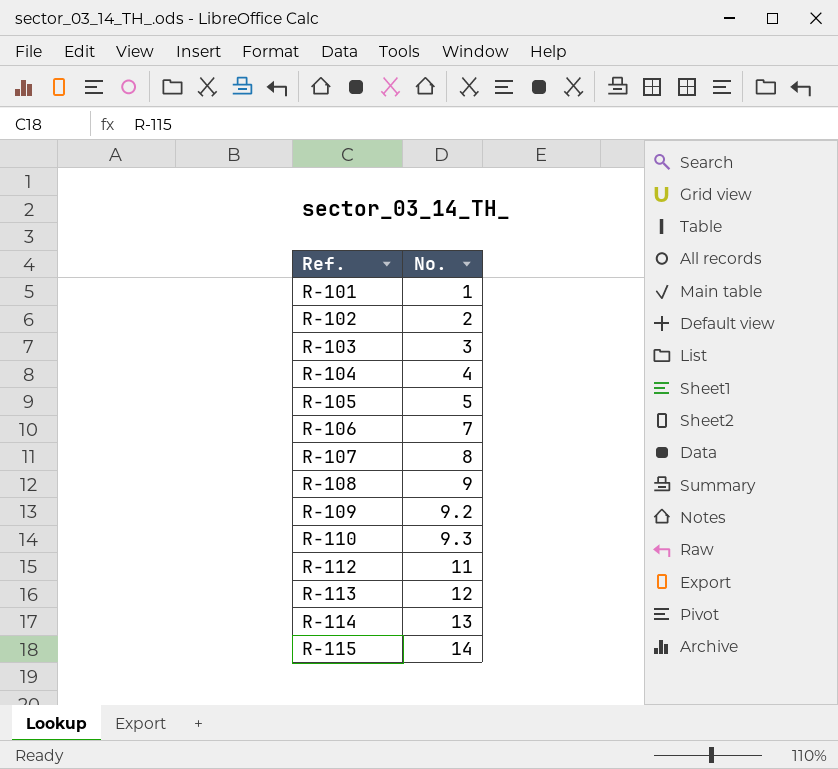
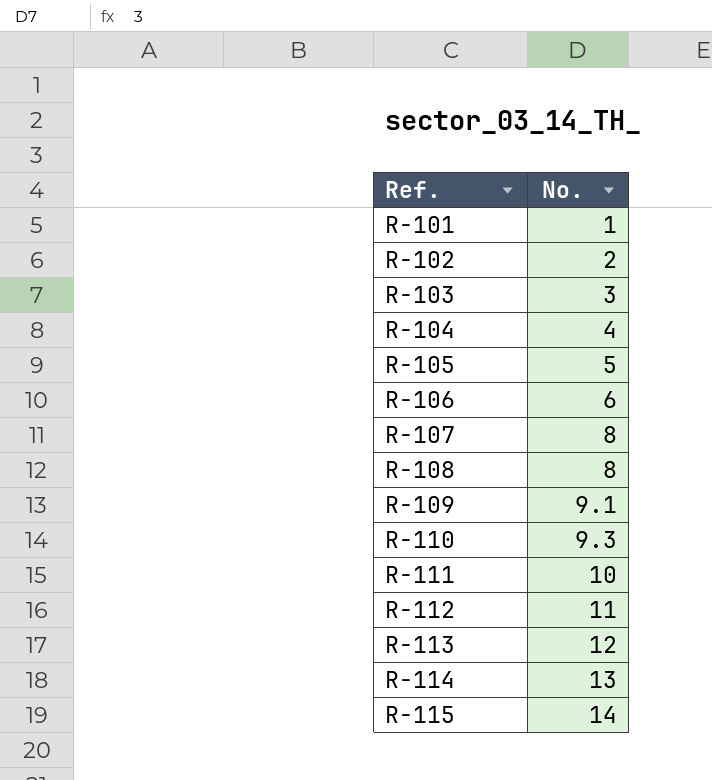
R-106 | No.: 7 -> 6
R-108 | No.: 9 -> 8
R-109 | No.: 9.2 -> 9.1
row R-111: none -> 10

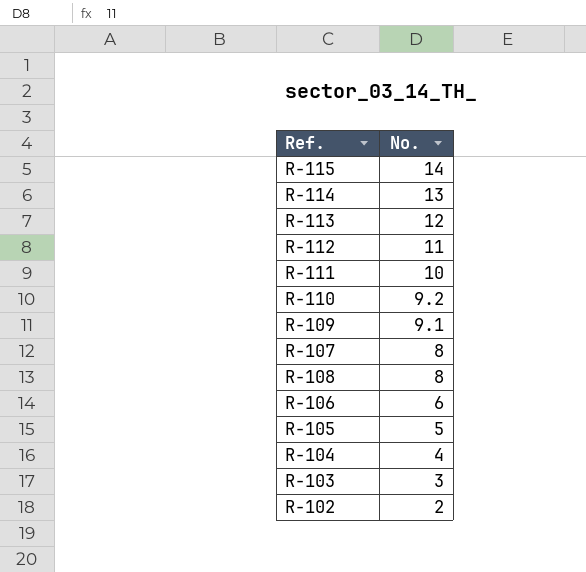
row order: Ref. ascending -> No. descending
row R-101: 1 -> none
R-110 | No.: 9.3 -> 9.2

